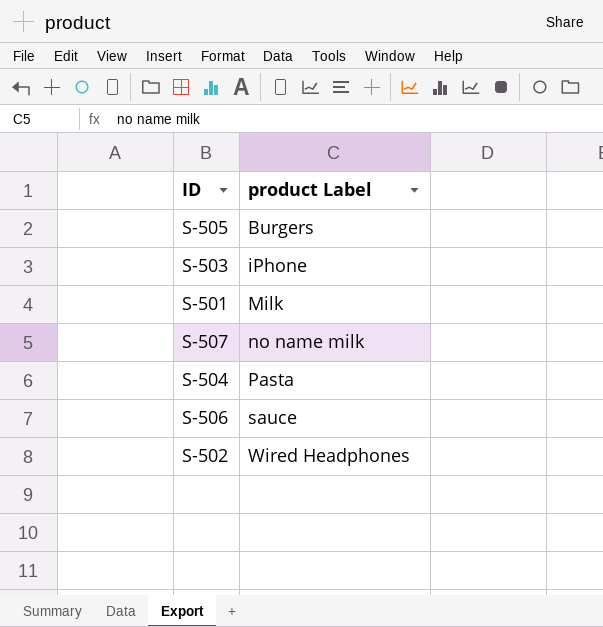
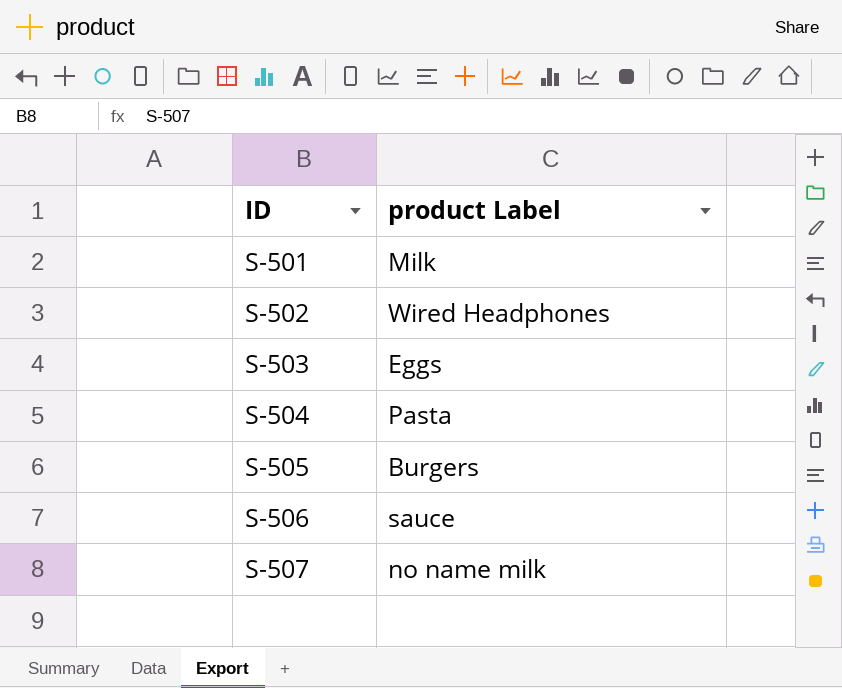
row order: product Label ascending -> ID ascending
S-503 | product Label: iPhone -> Eggs

